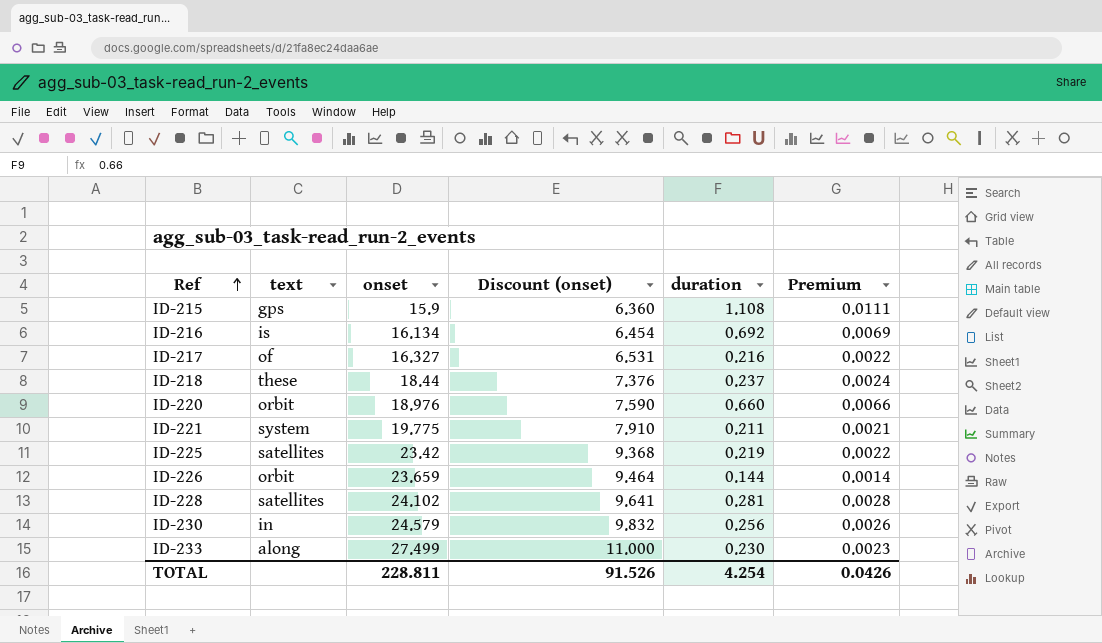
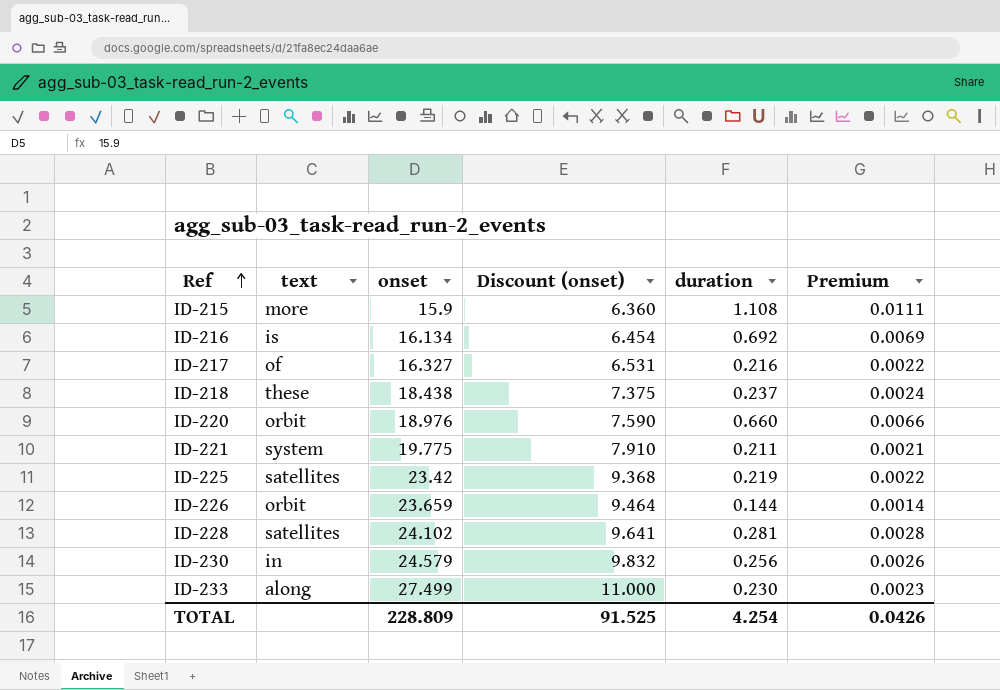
ID-215 | text: gps -> more
ID-218 | onset: 18.44 -> 18.438
ID-218 | Discount (onset): 7.376 -> 7.375
TOTAL | onset: 228.811 -> 228.809
TOTAL | Discount (onset): 91.526 -> 91.525

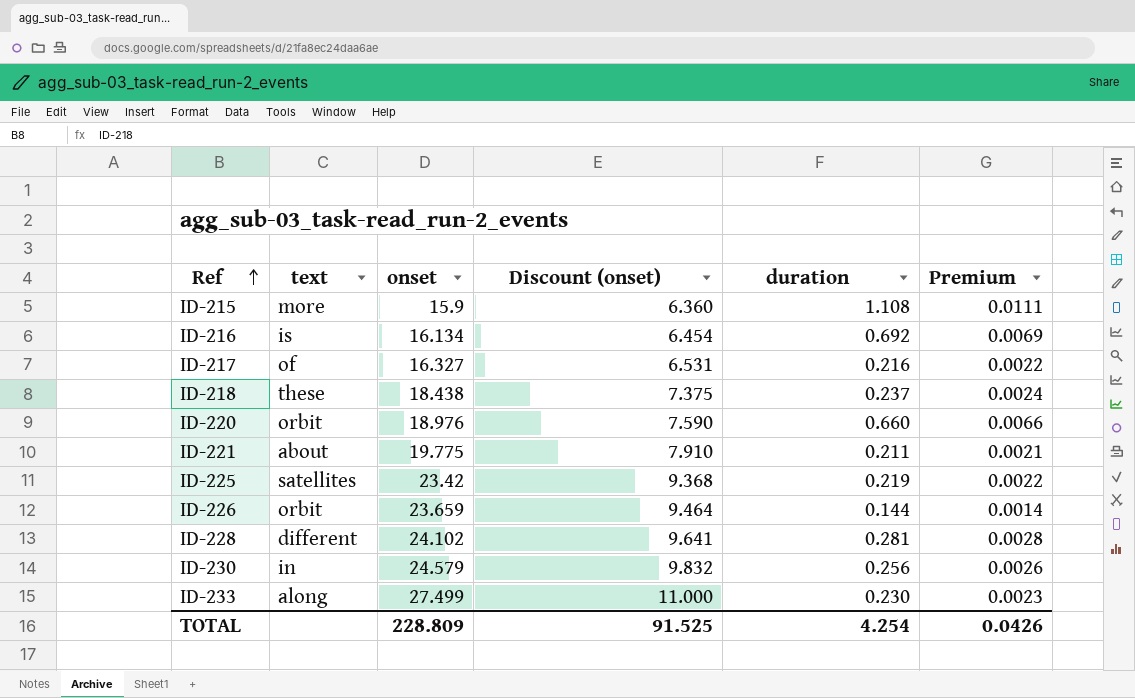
ID-221 | text: system -> about
ID-228 | text: satellites -> different

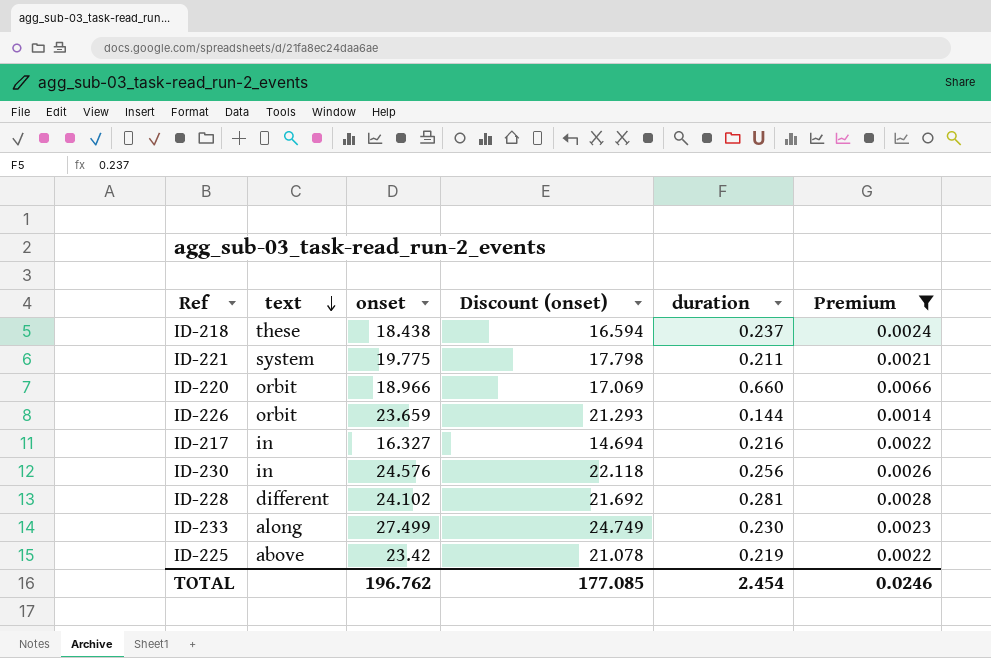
filter: none -> Premium <= 0.0066
row order: Ref ascending -> text descending
column Discount (onset) | formula: [onset] * 0.4 -> [onset] * 0.9
ID-221 | text: about -> system
ID-220 | onset: 18.976 -> 18.966
ID-217 | text: of -> in
ID-230 | onset: 24.579 -> 24.576
ID-225 | text: satellites -> above
TOTAL | onset: 228.809 -> 196.762
TOTAL | Discount (onset): 91.525 -> 177.085
TOTAL | duration: 4.254 -> 2.454
TOTAL | Premium: 0.0426 -> 0.0246

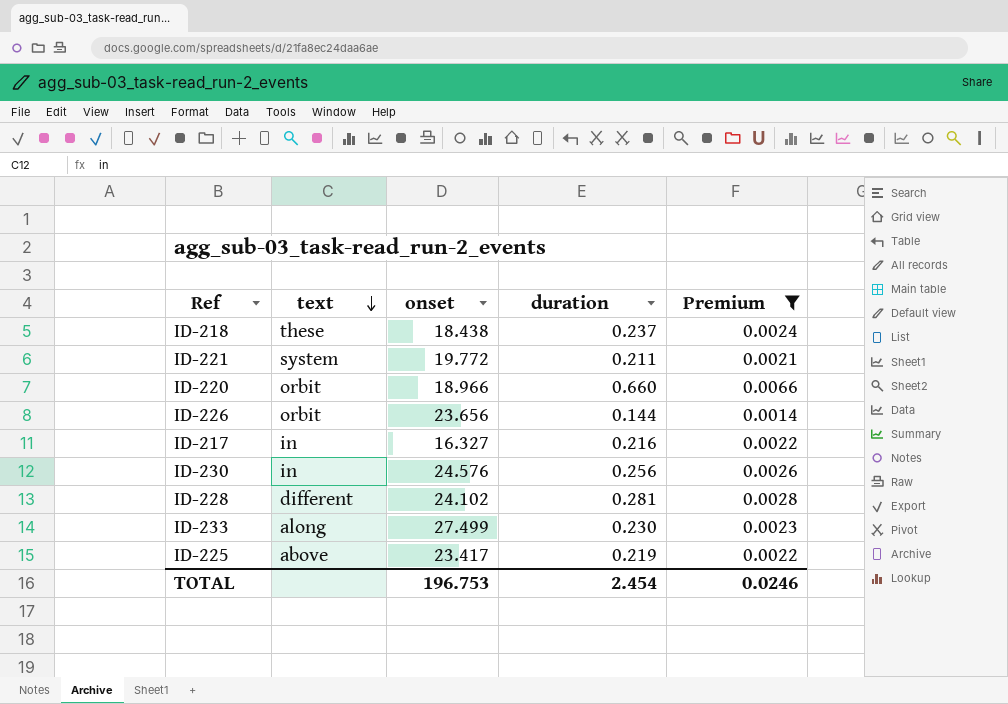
column Discount (onset) | formula: [onset] * 0.9 -> none
ID-221 | onset: 19.775 -> 19.772
ID-226 | onset: 23.659 -> 23.656
ID-225 | onset: 23.42 -> 23.417
TOTAL | onset: 196.762 -> 196.753

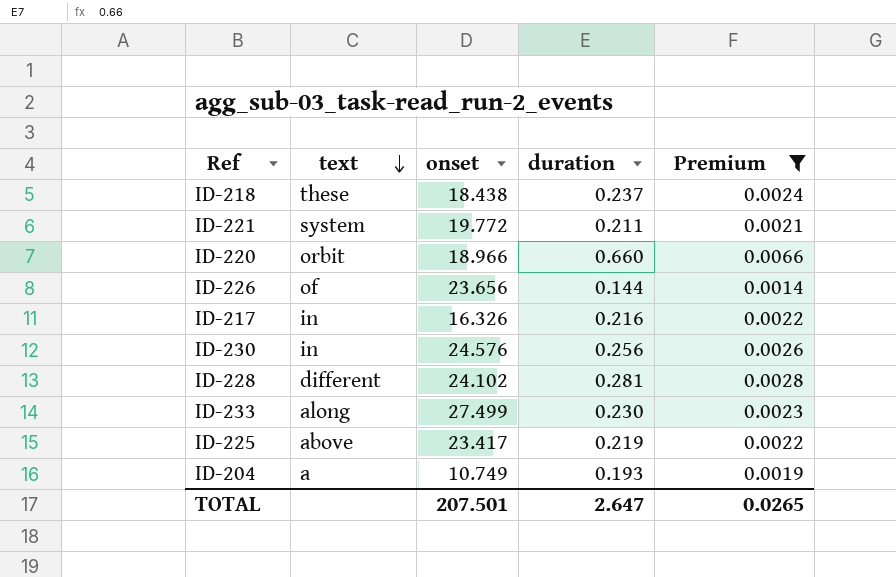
ID-226 | text: orbit -> of
ID-217 | onset: 16.327 -> 16.326
row ID-204: none -> a | 10.749 | 0.193 | 0.0019
TOTAL | onset: 196.753 -> 207.501
TOTAL | duration: 2.454 -> 2.647
TOTAL | Premium: 0.0246 -> 0.0265

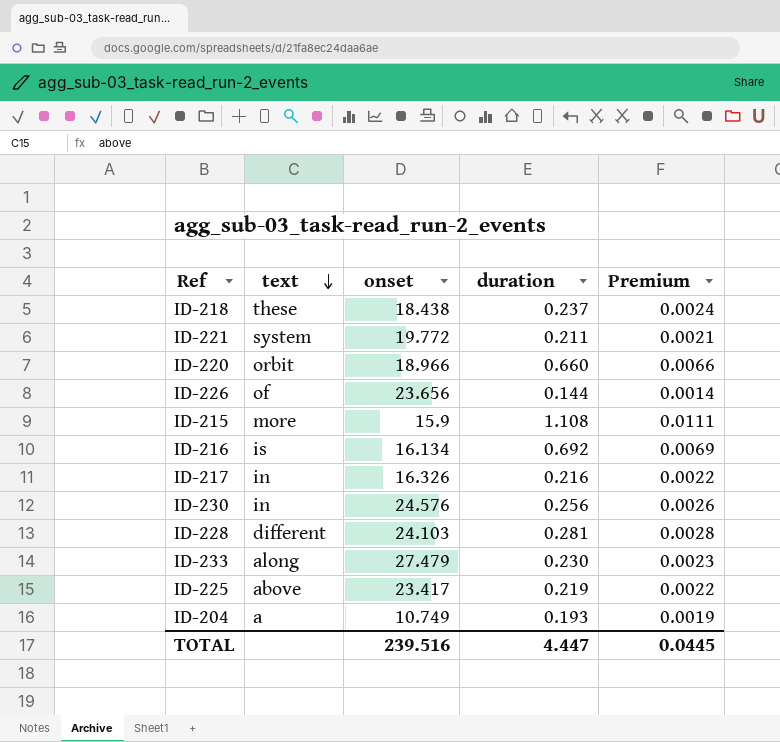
filter: Premium <= 0.0066 -> none
ID-228 | onset: 24.102 -> 24.103
ID-233 | onset: 27.499 -> 27.479
TOTAL | onset: 207.501 -> 239.516
TOTAL | duration: 2.647 -> 4.447
TOTAL | Premium: 0.0265 -> 0.0445

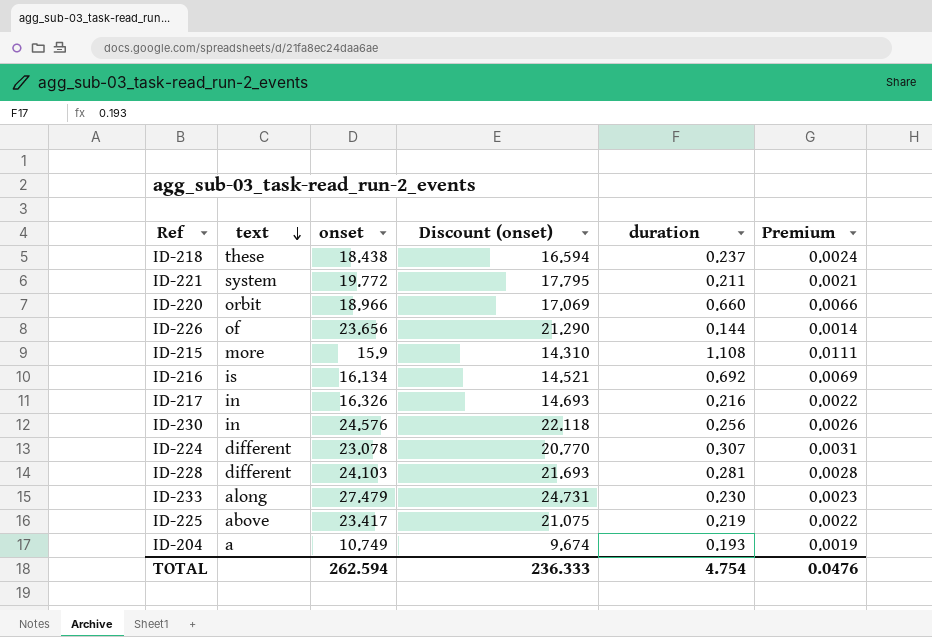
column Discount (onset) | formula: none -> [onset] * 0.9
row ID-224: none -> different | 23.078 | 20.770 | 0.307 | 0.0031
TOTAL | onset: 239.516 -> 262.594
TOTAL | duration: 4.447 -> 4.754
TOTAL | Premium: 0.0445 -> 0.0476

